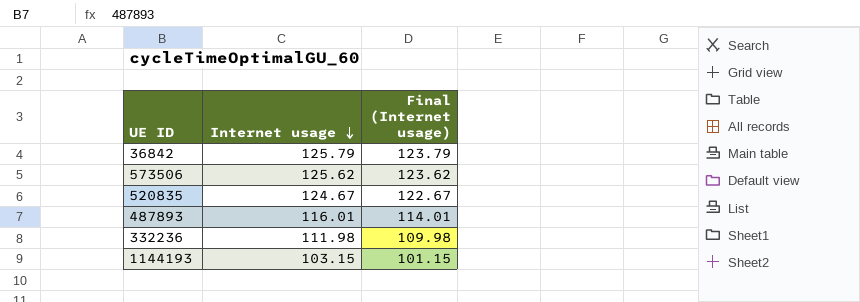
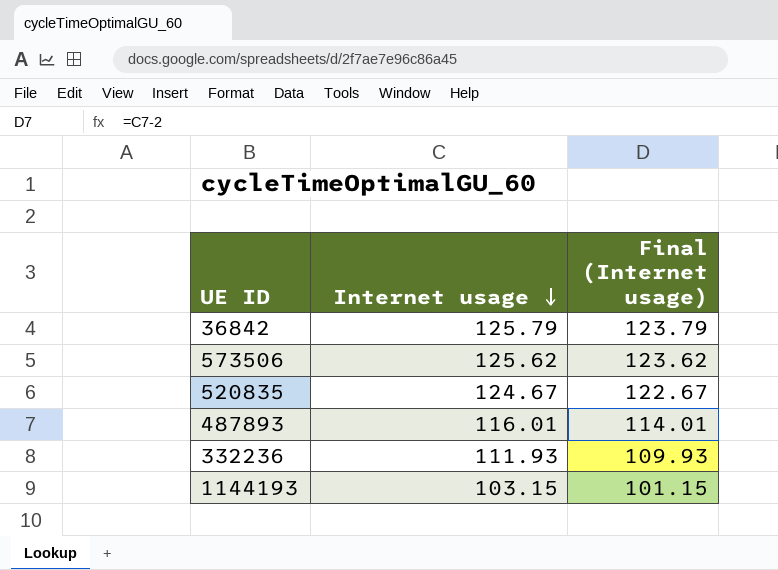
332236 | Internet usage: 111.98 -> 111.93
332236 | Final (Internet usage): 109.98 -> 109.93

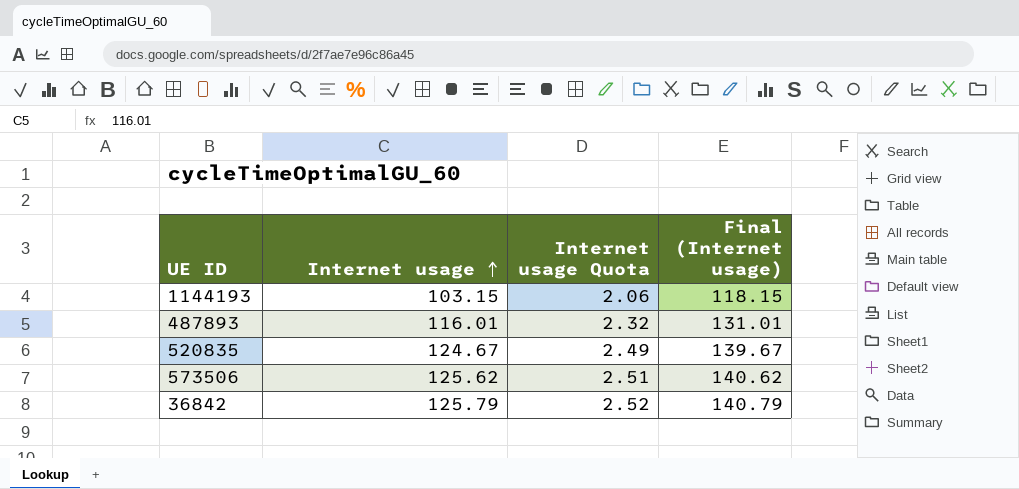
row order: Internet usage descending -> Internet usage ascending
column Internet usage Quota | formula: none -> [Internet usage] * 0.02
column Final (Internet usage) | formula: [Internet usage] - 2 -> [Internet usage] + 15
row 332236: 111.93 | 109.93 -> none

